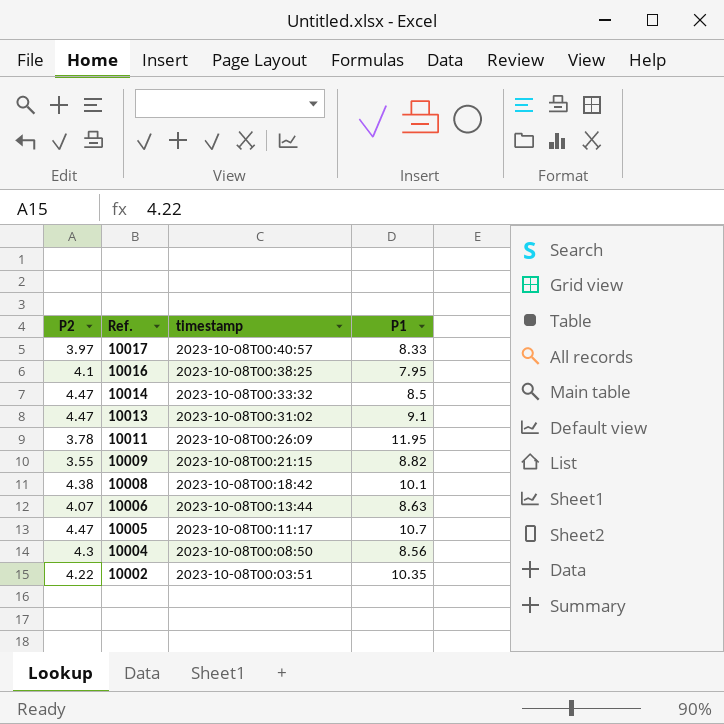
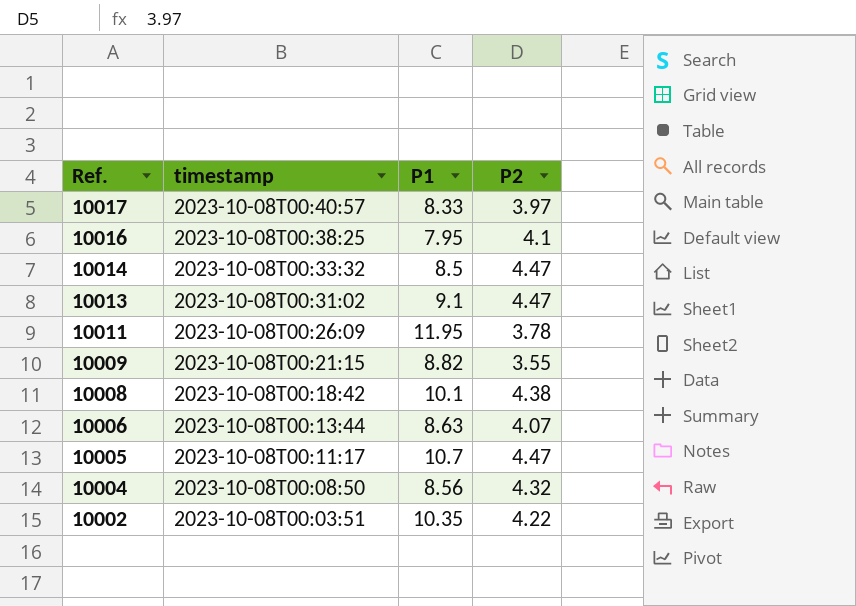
column P2 | position: 1 -> 4
10004 | P2: 4.3 -> 4.32

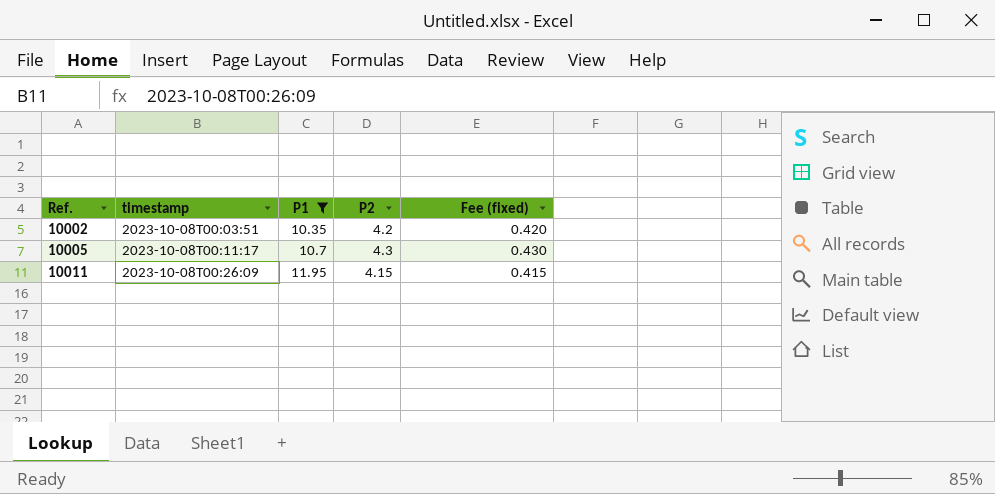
filter: none -> P1 >= 10.35
row order: Ref. descending -> Ref. ascending
column Fee (fixed) | formula: none -> [P2] * 0.1
10002 | P2: 4.22 -> 4.2
10005 | P2: 4.47 -> 4.3
10011 | P2: 3.78 -> 4.15

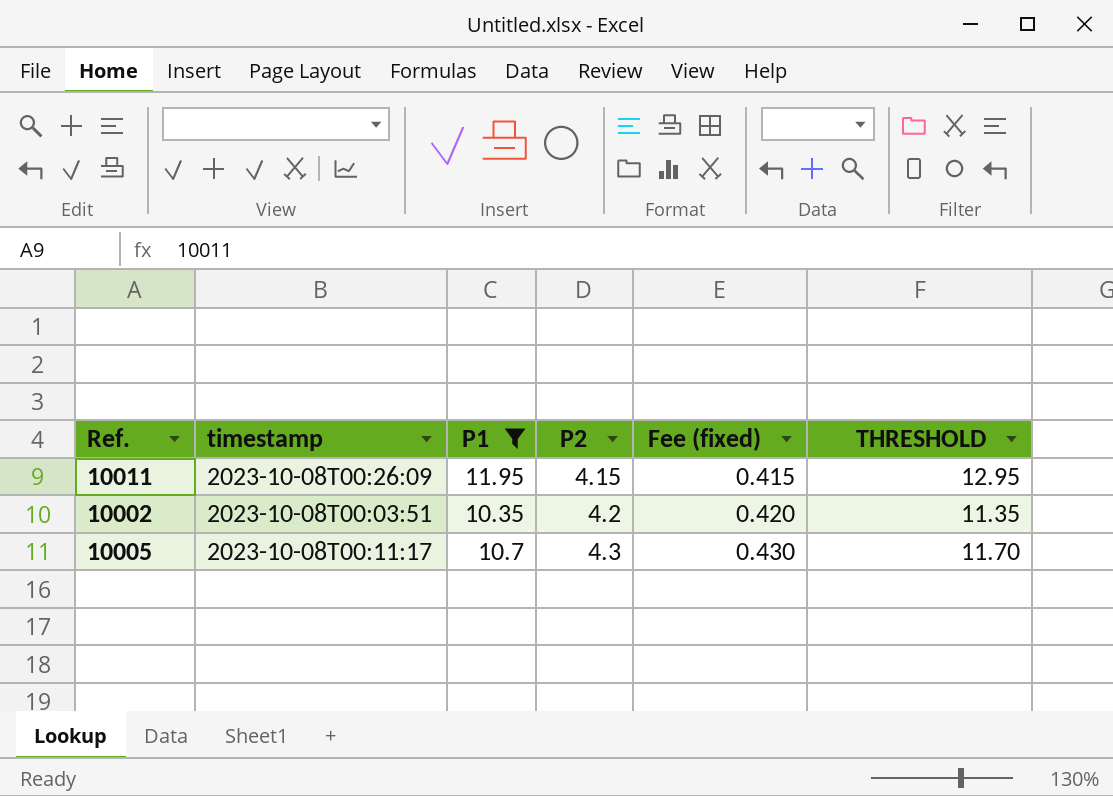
row order: Ref. ascending -> P2 ascending
column THRESHOLD | formula: none -> [P1] + 1

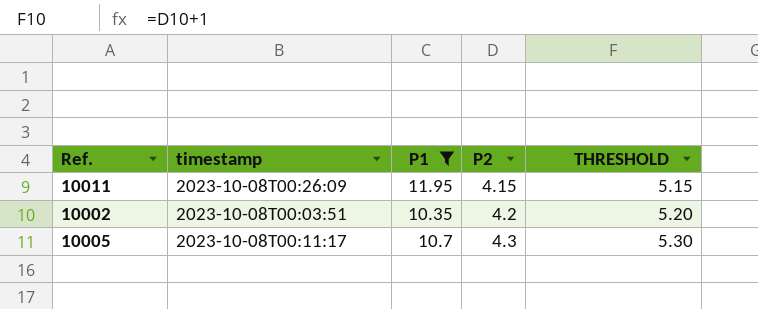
column Fee (fixed) | formula: [P2] * 0.1 -> none
column THRESHOLD | formula: [P1] + 1 -> [P2] + 1

